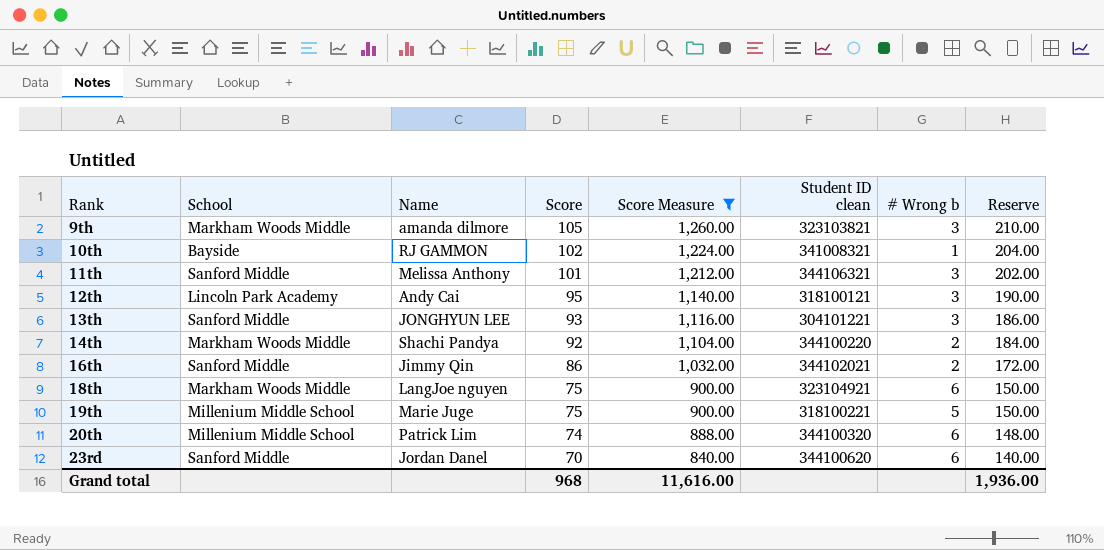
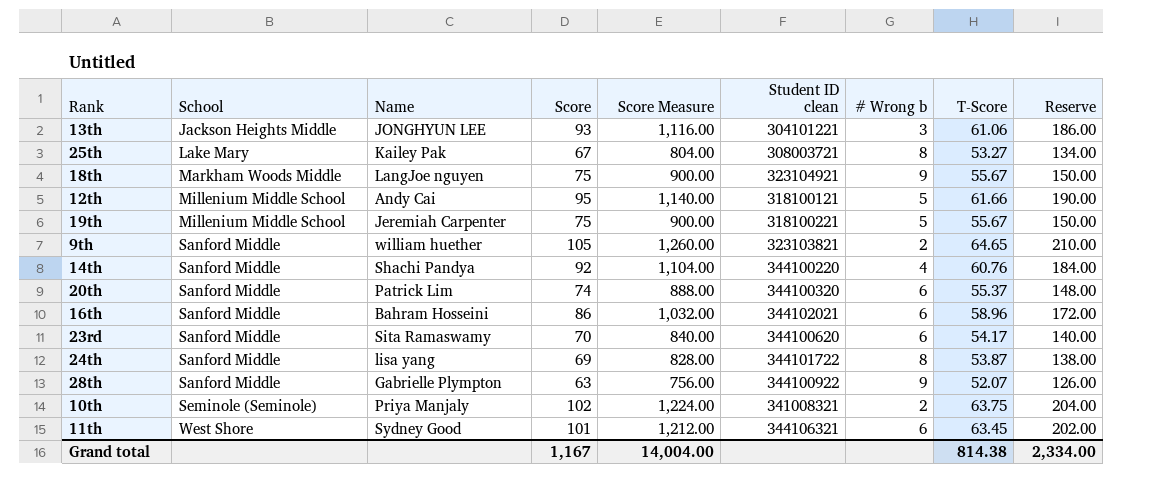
filter: Score Measure >= 840.00 -> none
row order: Rank ascending -> School ascending
column T-Score | position: none -> 8
13th | School: Sanford Middle -> Jackson Heights Middle
18th | # Wrong b: 6 -> 9
12th | School: Lincoln Park Academy -> Millenium Middle School
12th | # Wrong b: 3 -> 5
19th | Name: Marie Juge -> Jeremiah Carpenter
9th | School: Markham Woods Middle -> Sanford Middle
9th | Name: amanda dilmore -> william huether
9th | # Wrong b: 3 -> 2
14th | School: Markham Woods Middle -> Sanford Middle
14th | # Wrong b: 2 -> 4
20th | School: Millenium Middle School -> Sanford Middle
16th | Name: Jimmy Qin -> Bahram Hosseini
16th | # Wrong b: 2 -> 6
23rd | Name: Jordan Danel -> Sita Ramaswamy
10th | School: Bayside -> Seminole (Seminole)
10th | Name: RJ GAMMON -> Priya Manjaly
10th | # Wrong b: 1 -> 2
11th | School: Sanford Middle -> West Shore
11th | Name: Melissa Anthony -> Sydney Good
11th | # Wrong b: 3 -> 6
Grand total | Score: 968 -> 1,167
Grand total | Score Measure: 11,616.00 -> 14,004.00
Grand total | Reserve: 1,936.00 -> 2,334.00

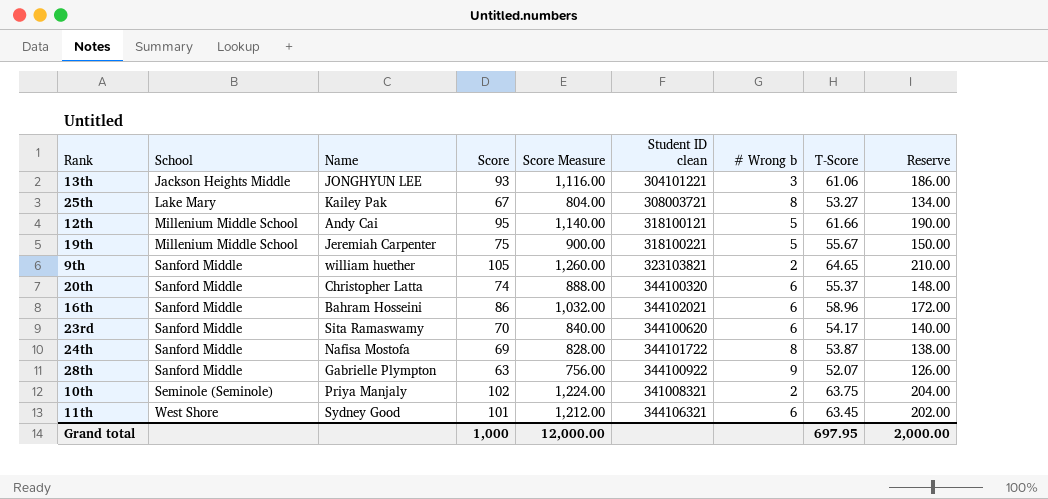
row 18th: Markham Woods Middle | LangJoe nguyen | 75 | 900.00 | 323104921 | 9 | 55.67 | 150.00 -> none
row 14th: Sanford Middle | Shachi Pandya | 92 | 1,104.00 | 344100220 | 4 | 60.76 | 184.00 -> none
20th | Name: Patrick Lim -> Christopher Latta
24th | Name: lisa yang -> Nafisa Mostofa
Grand total | Score: 1,167 -> 1,000
Grand total | Score Measure: 14,004.00 -> 12,000.00
Grand total | T-Score: 814.38 -> 697.95
Grand total | Reserve: 2,334.00 -> 2,000.00

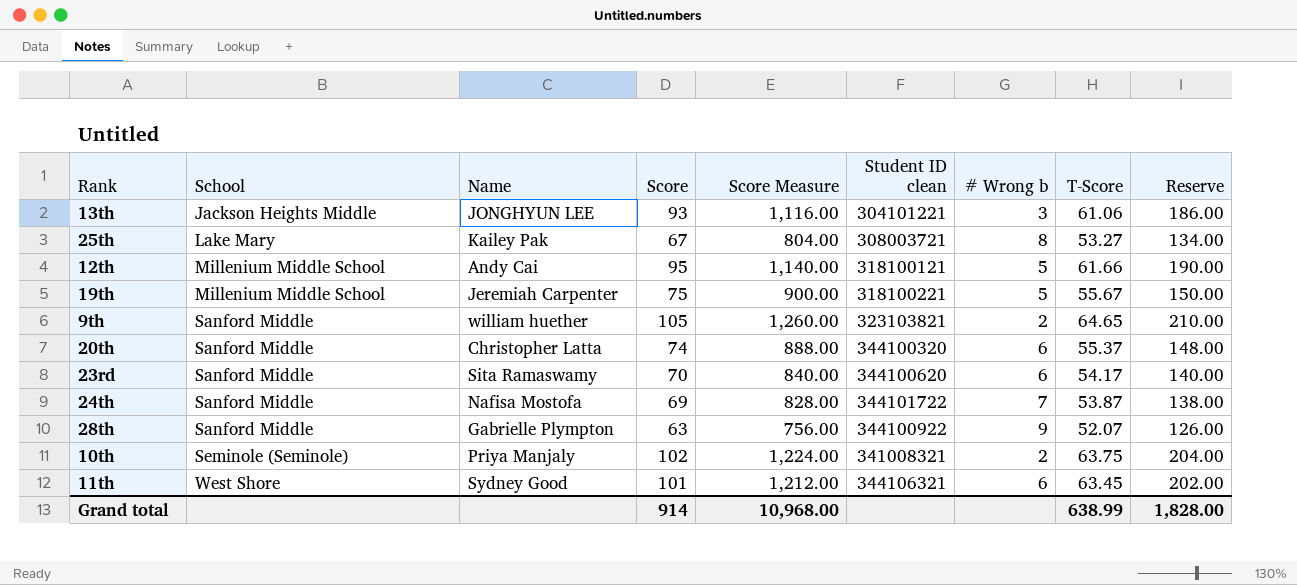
row 16th: Sanford Middle | Bahram Hosseini | 86 | 1,032.00 | 344102021 | 6 | 58.96 | 172.00 -> none
24th | # Wrong b: 8 -> 7
Grand total | Score: 1,000 -> 914
Grand total | Score Measure: 12,000.00 -> 10,968.00
Grand total | T-Score: 697.95 -> 638.99
Grand total | Reserve: 2,000.00 -> 1,828.00

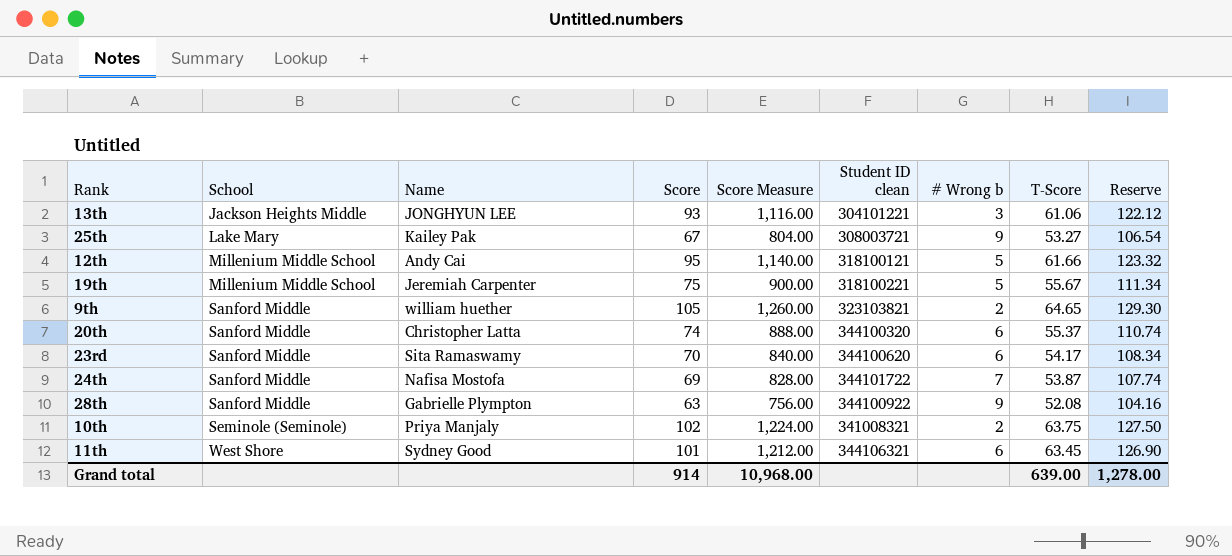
column Reserve | formula: [Score] * 2 -> [T-Score] * 2
25th | # Wrong b: 8 -> 9
28th | T-Score: 52.07 -> 52.08
Grand total | T-Score: 638.99 -> 639.00
Grand total | Reserve: 1,828.00 -> 1,278.00

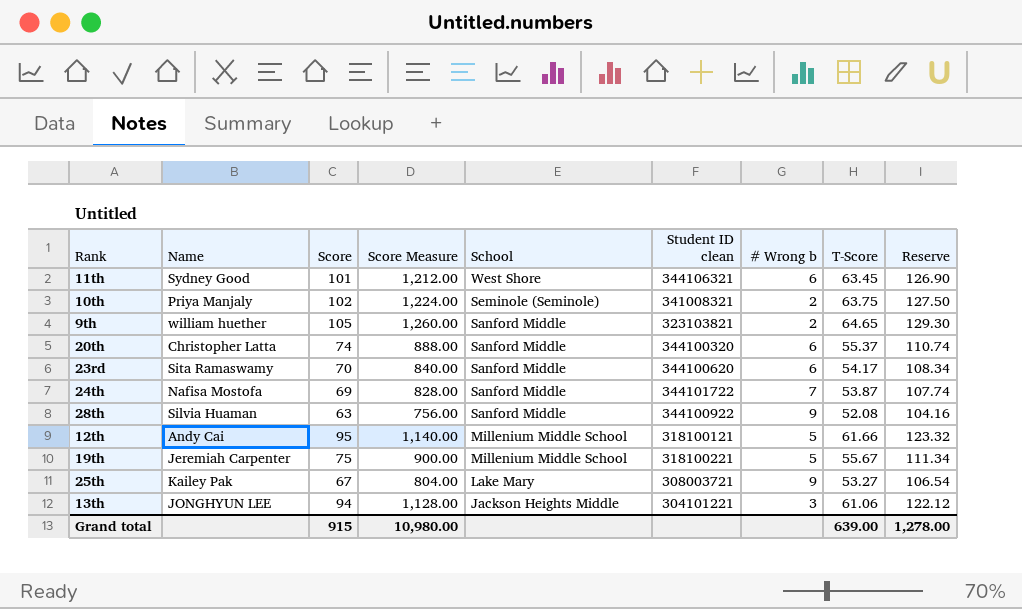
row order: School ascending -> School descending
column School | position: 2 -> 5
28th | Name: Gabrielle Plympton -> Silvia Huaman
13th | Score: 93 -> 94
13th | Score Measure: 1,116.00 -> 1,128.00
Grand total | Score: 914 -> 915
Grand total | Score Measure: 10,968.00 -> 10,980.00

